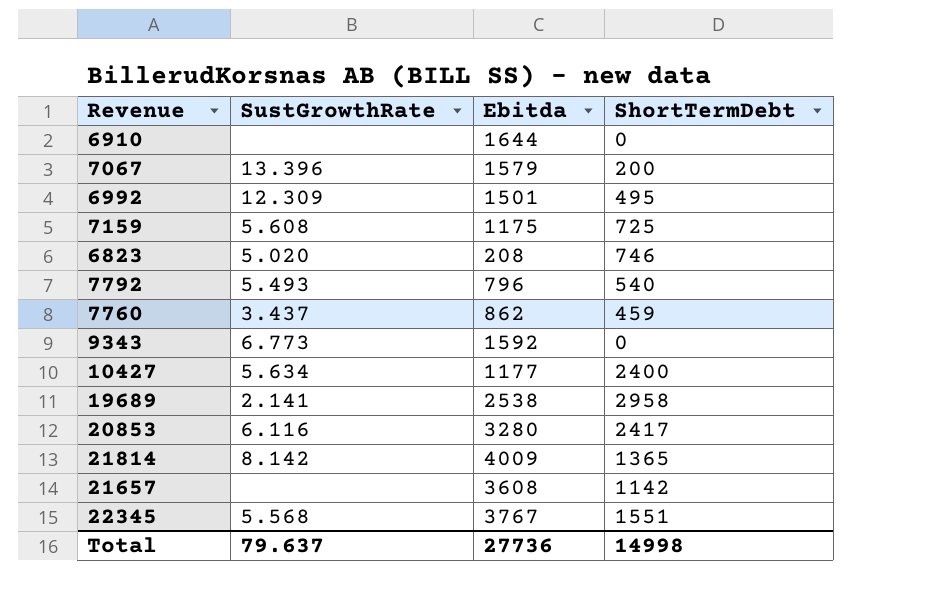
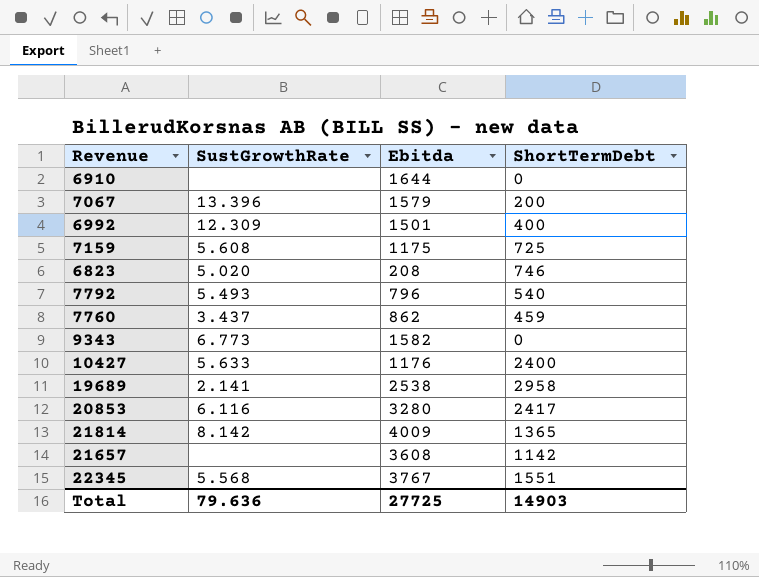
6992 | ShortTermDebt: 495 -> 400
9343 | Ebitda: 1592 -> 1582
10427 | SustGrowthRate: 5.634 -> 5.633
10427 | Ebitda: 1177 -> 1176
Total | SustGrowthRate: 79.637 -> 79.636
Total | Ebitda: 27736 -> 27725
Total | ShortTermDebt: 14998 -> 14903

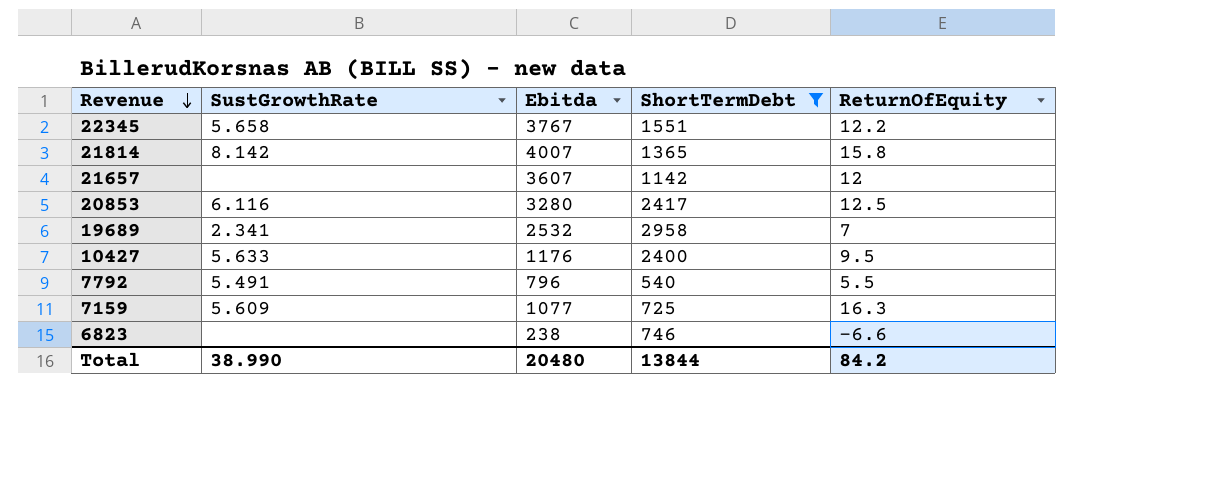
filter: none -> ShortTermDebt >= 540
row order: none -> Revenue descending
column ReturnOfEquity | position: none -> 5
22345 | SustGrowthRate: 5.568 -> 5.658
21814 | Ebitda: 4009 -> 4007
21657 | Ebitda: 3608 -> 3607
19689 | SustGrowthRate: 2.141 -> 2.341
19689 | Ebitda: 2538 -> 2532
7792 | SustGrowthRate: 5.493 -> 5.491
7159 | SustGrowthRate: 5.608 -> 5.609
7159 | Ebitda: 1175 -> 1077
6823 | SustGrowthRate: 5.020 -> none
6823 | Ebitda: 208 -> 238
Total | SustGrowthRate: 79.636 -> 38.990
Total | Ebitda: 27725 -> 20480
Total | ShortTermDebt: 14903 -> 13844

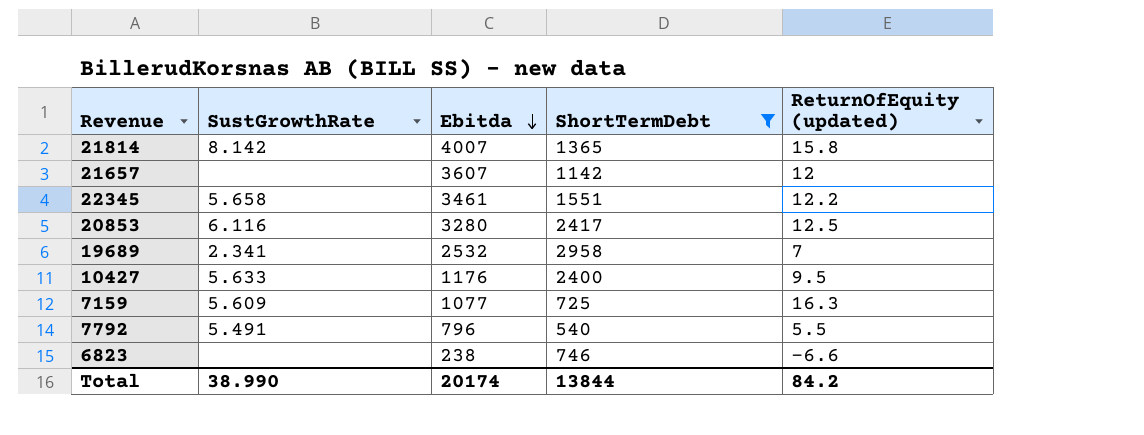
row order: Revenue descending -> Ebitda descending
column name: ReturnOfEquity -> ReturnOfEquity (updated)
22345 | Ebitda: 3767 -> 3461
Total | Ebitda: 20480 -> 20174

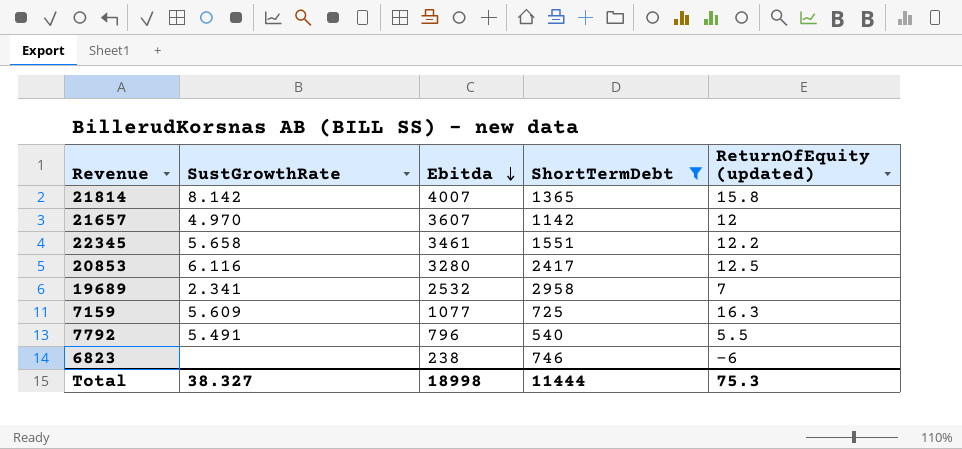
row 10427: 5.633 | 1176 | 2400 | 9.5 -> none
21657 | SustGrowthRate: none -> 4.970
6823 | ReturnOfEquity (updated): -6.6 -> -6
Total | SustGrowthRate: 38.990 -> 38.327
Total | Ebitda: 20174 -> 18998
Total | ShortTermDebt: 13844 -> 11444
Total | ReturnOfEquity (updated): 84.2 -> 75.3

